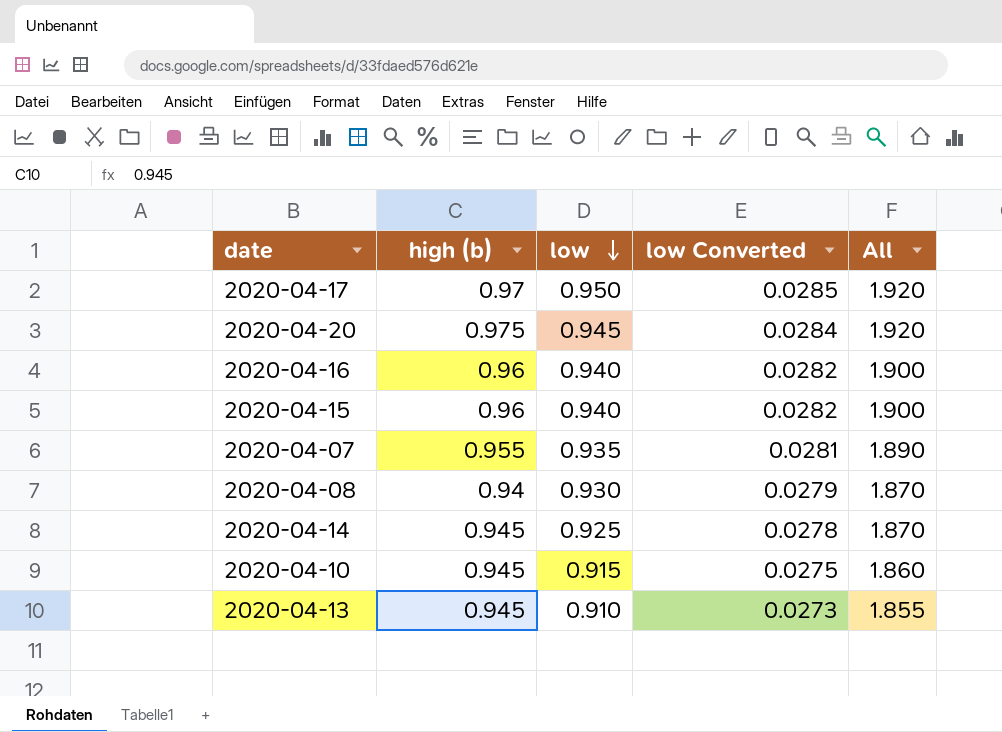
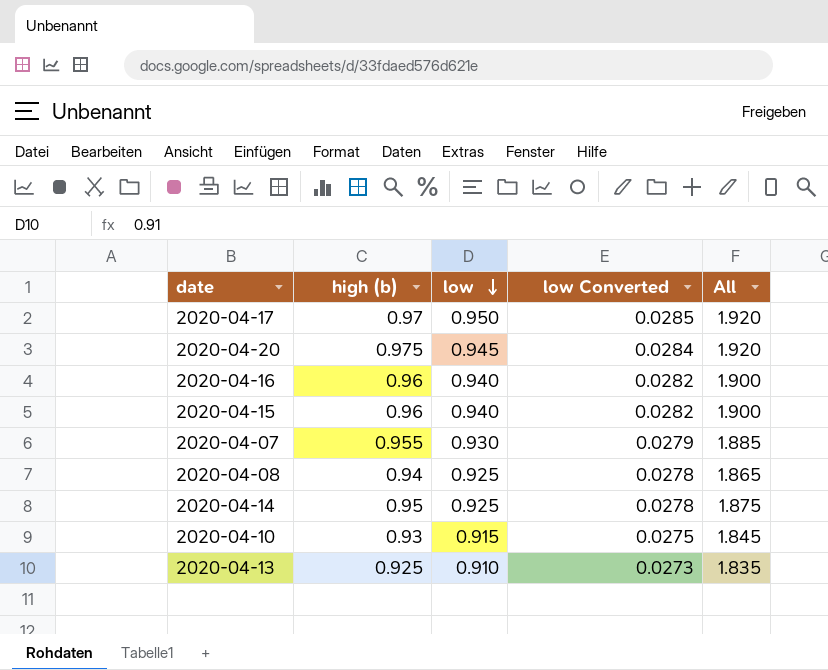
2020-04-07 | low: 0.935 -> 0.930
2020-04-07 | low Converted: 0.0281 -> 0.0279
2020-04-07 | All: 1.890 -> 1.885
2020-04-08 | low: 0.930 -> 0.925
2020-04-08 | low Converted: 0.0279 -> 0.0278
2020-04-08 | All: 1.870 -> 1.865
2020-04-14 | high (b): 0.945 -> 0.95
2020-04-14 | All: 1.870 -> 1.875
2020-04-10 | high (b): 0.945 -> 0.93
2020-04-10 | All: 1.860 -> 1.845
2020-04-13 | high (b): 0.945 -> 0.925
2020-04-13 | All: 1.855 -> 1.835

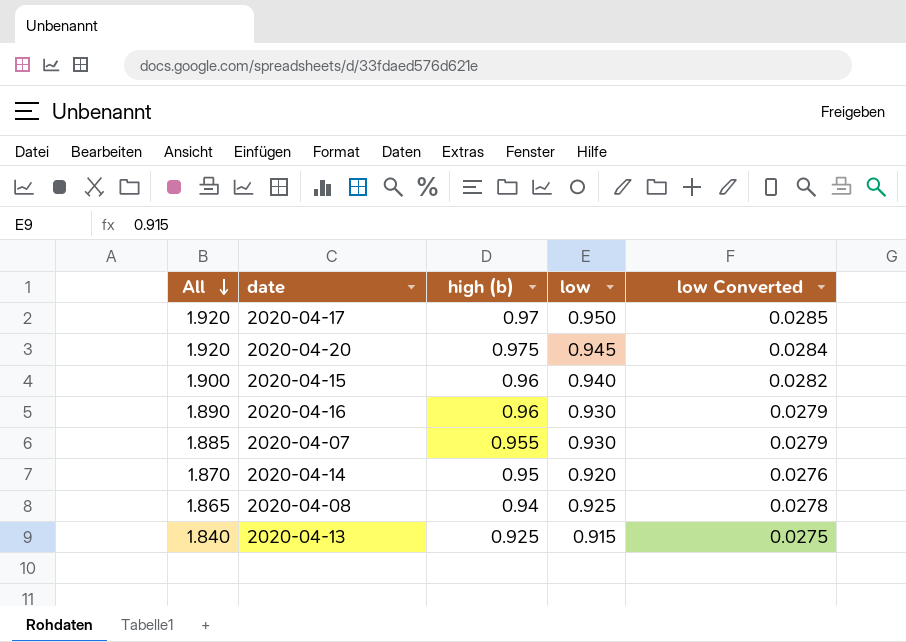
row order: low descending -> All descending
column All | position: 5 -> 1
row 2020-04-10: 0.93 | 0.915 | 0.0275 | 1.845 -> none
2020-04-16 | All: 1.900 -> 1.890
2020-04-16 | low: 0.940 -> 0.930
2020-04-16 | low Converted: 0.0282 -> 0.0279
2020-04-14 | All: 1.875 -> 1.870
2020-04-14 | low: 0.925 -> 0.920
2020-04-14 | low Converted: 0.0278 -> 0.0276
2020-04-13 | All: 1.835 -> 1.840
2020-04-13 | low: 0.910 -> 0.915
2020-04-13 | low Converted: 0.0273 -> 0.0275

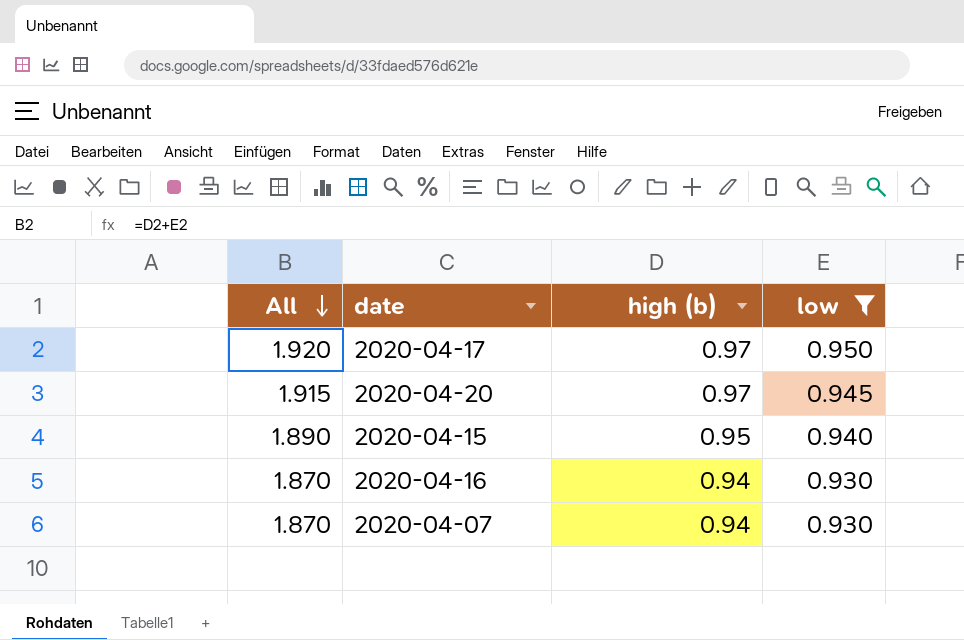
filter: none -> low >= 0.930
column low Converted | formula: [low] * 0.03 -> none
2020-04-20 | All: 1.920 -> 1.915
2020-04-20 | high (b): 0.975 -> 0.97
2020-04-15 | All: 1.900 -> 1.890
2020-04-15 | high (b): 0.96 -> 0.95
2020-04-16 | All: 1.890 -> 1.870
2020-04-16 | high (b): 0.96 -> 0.94
2020-04-07 | All: 1.885 -> 1.870
2020-04-07 | high (b): 0.955 -> 0.94

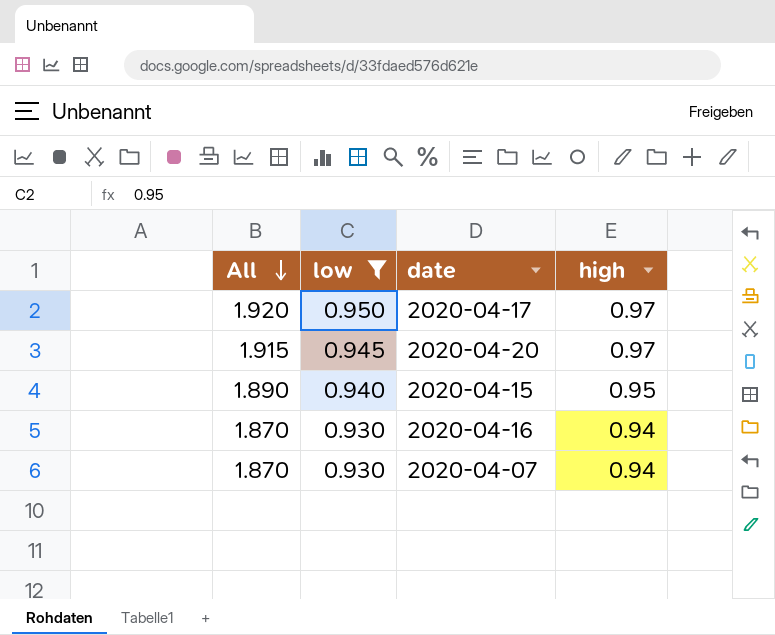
column low | position: 4 -> 2
column name: high (b) -> high

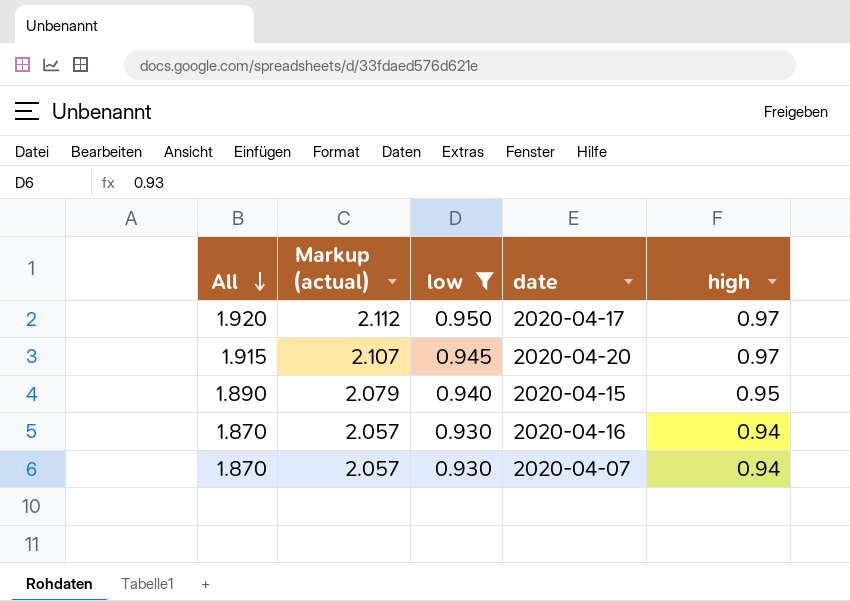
column Markup (actual) | formula: none -> [All] * 1.1

